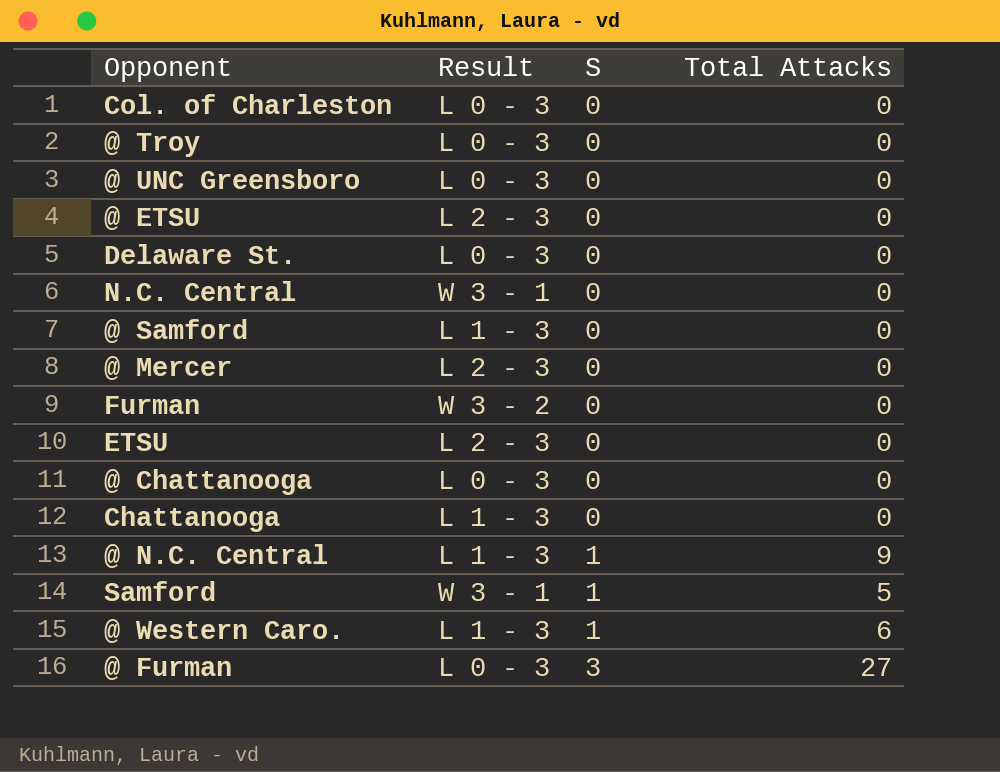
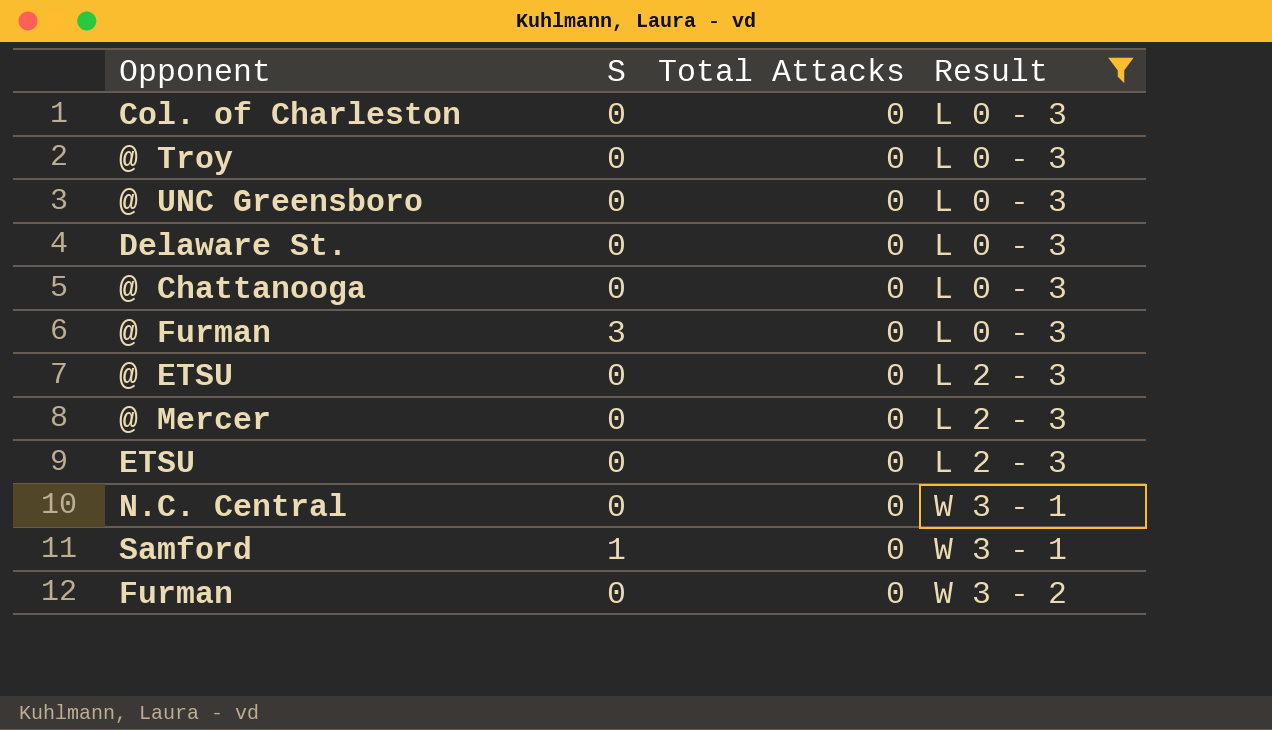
filter: none -> Result != L 1 - 3
row order: S ascending -> Result ascending
column Result | position: 2 -> 4
@ Furman | Total Attacks: 27 -> 0
Samford | Total Attacks: 5 -> 0

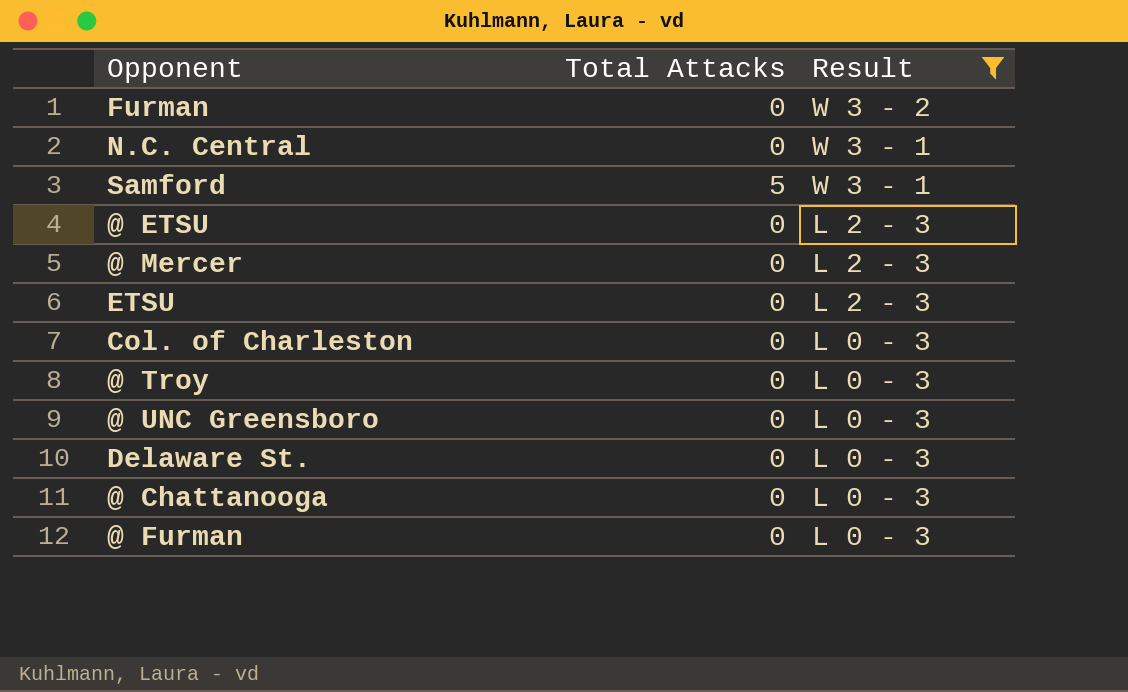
row order: Result ascending -> Result descending
column S | position: 2 -> none
Samford | Total Attacks: 0 -> 5

